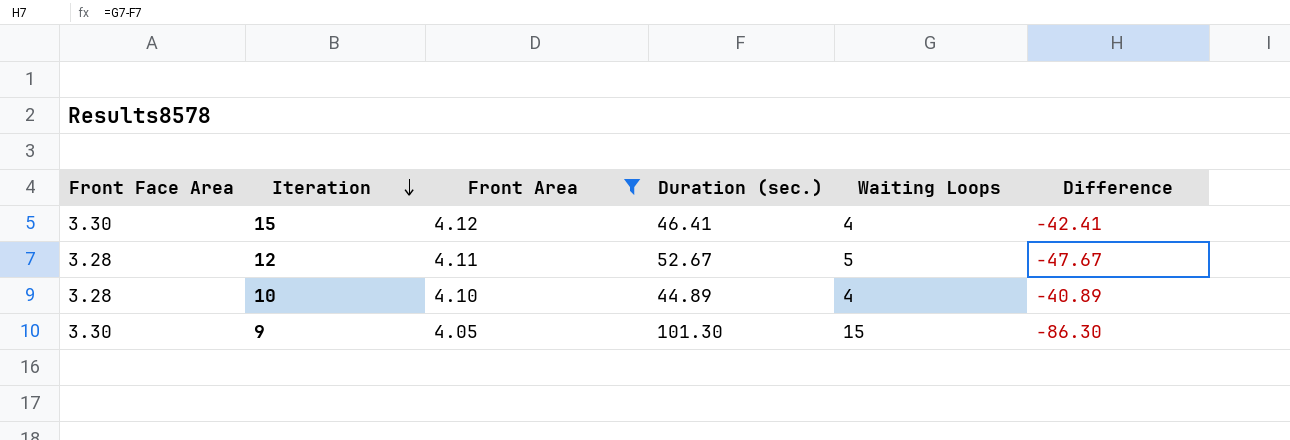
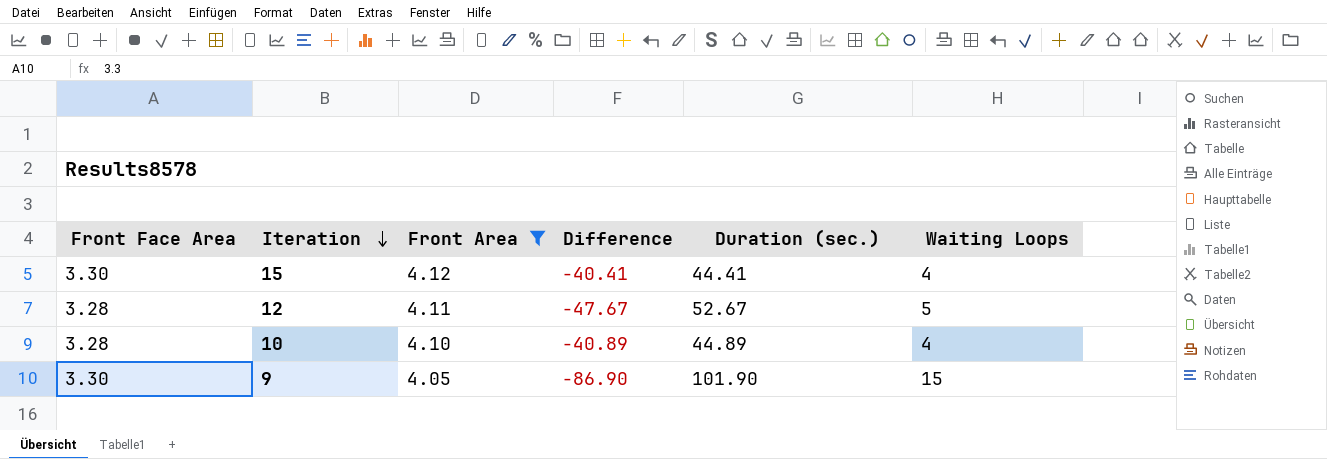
column Difference | position: 6 -> 4
15 | Difference: -42.41 -> -40.41
15 | Duration (sec.): 46.41 -> 44.41
9 | Difference: -86.30 -> -86.90
9 | Duration (sec.): 101.30 -> 101.90

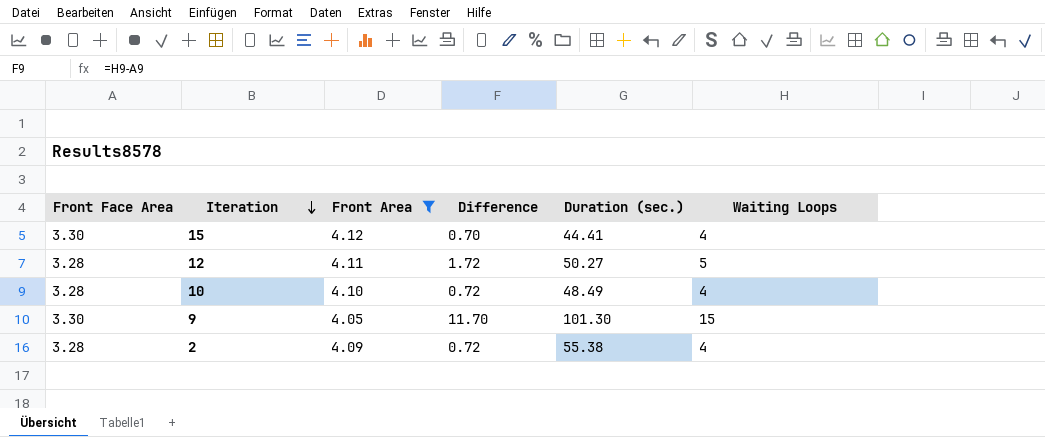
column Difference | formula: [Waiting Loops] - [Duration (sec.)] -> [Waiting Loops] - [Front Face Area]
12 | Duration (sec.): 52.67 -> 50.27
10 | Duration (sec.): 44.89 -> 48.49
9 | Duration (sec.): 101.90 -> 101.30
row 2: none -> 3.28 | 4.09 | 0.72 | 55.38 | 4

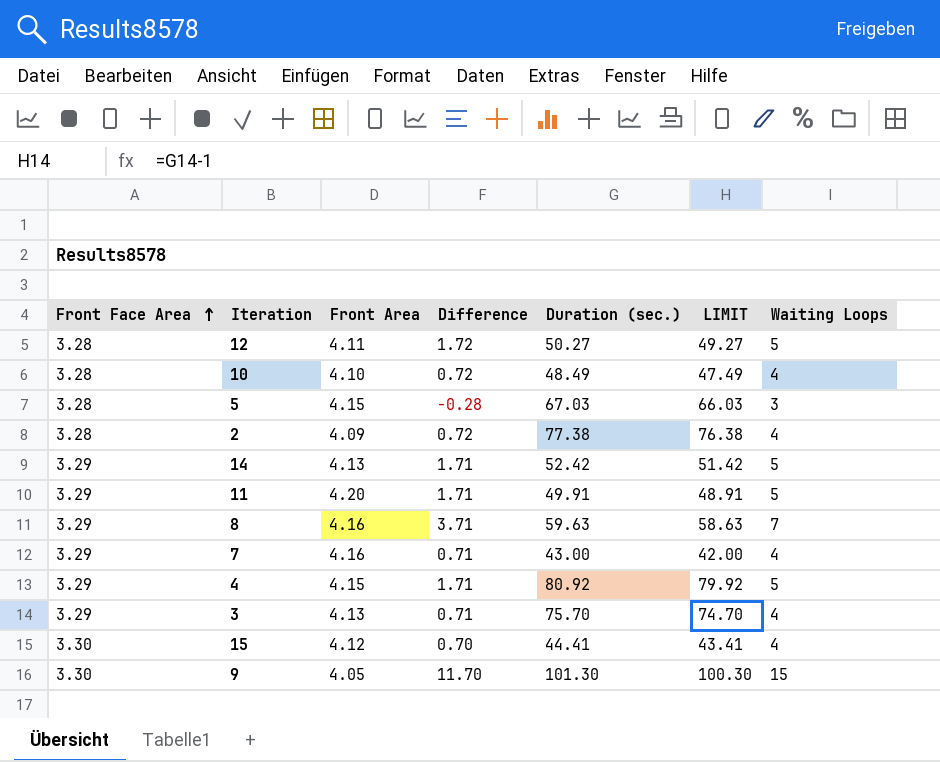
filter: Front Area <= 4.12 -> none
row order: Iteration descending -> Front Face Area ascending
column LIMIT | formula: none -> [Duration (sec.)] - 1
2 | Duration (sec.): 55.38 -> 77.38

